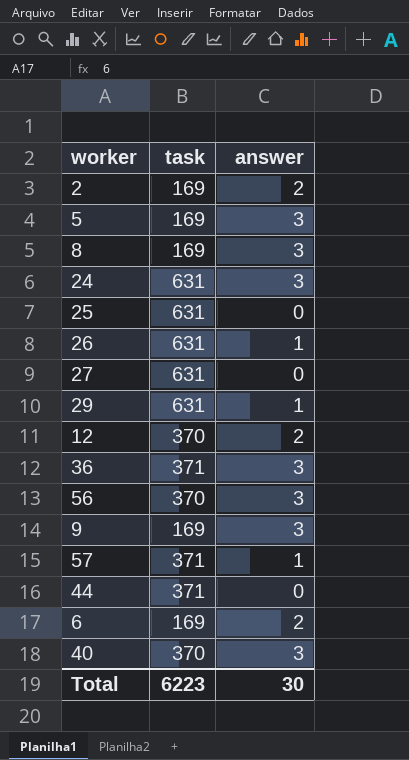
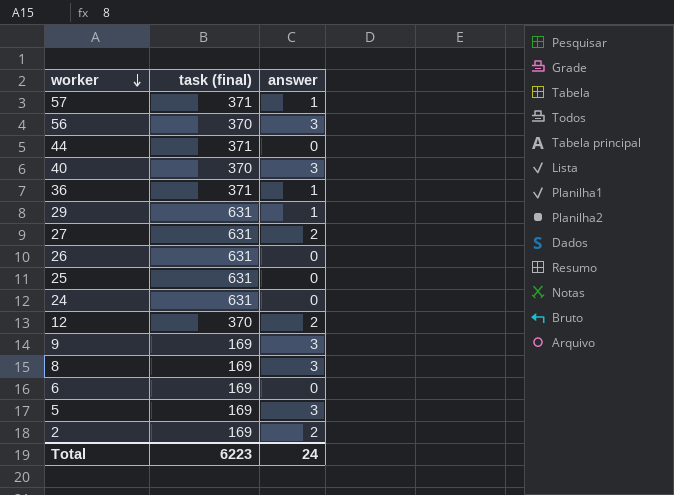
row order: none -> worker descending
column name: task -> task (final)
36 | answer: 3 -> 1
27 | answer: 0 -> 2
26 | answer: 1 -> 0
24 | answer: 3 -> 0
6 | answer: 2 -> 0
Total | answer: 30 -> 24

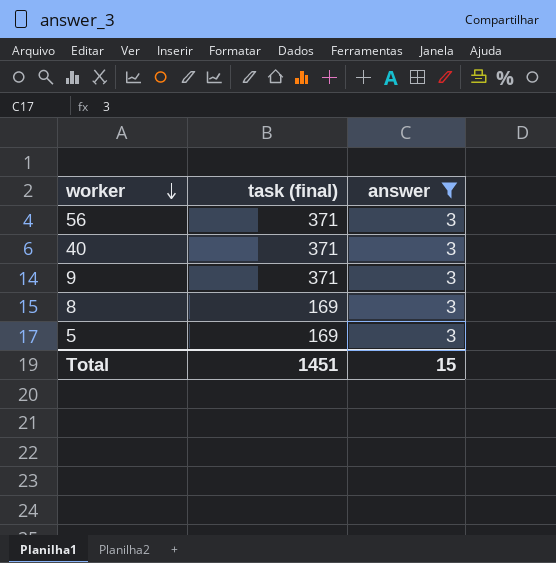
filter: none -> answer = 3
56 | task (final): 370 -> 371
40 | task (final): 370 -> 371
9 | task (final): 169 -> 371
Total | task (final): 6223 -> 1451
Total | answer: 24 -> 15

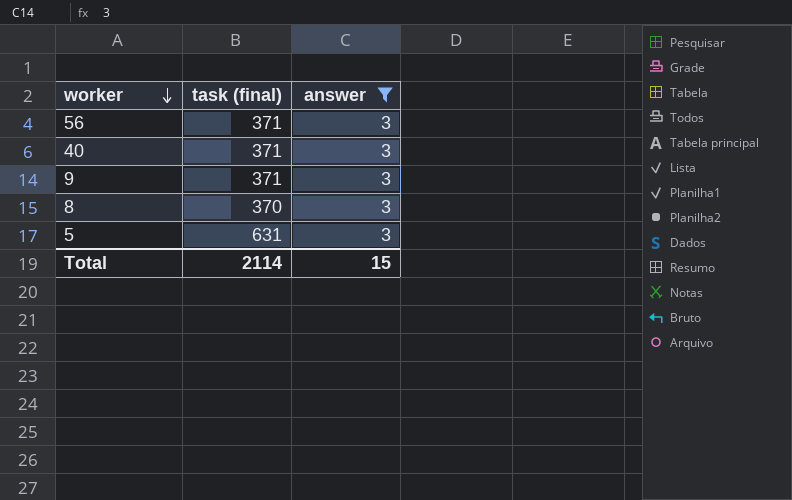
8 | task (final): 169 -> 370
5 | task (final): 169 -> 631
Total | task (final): 1451 -> 2114

